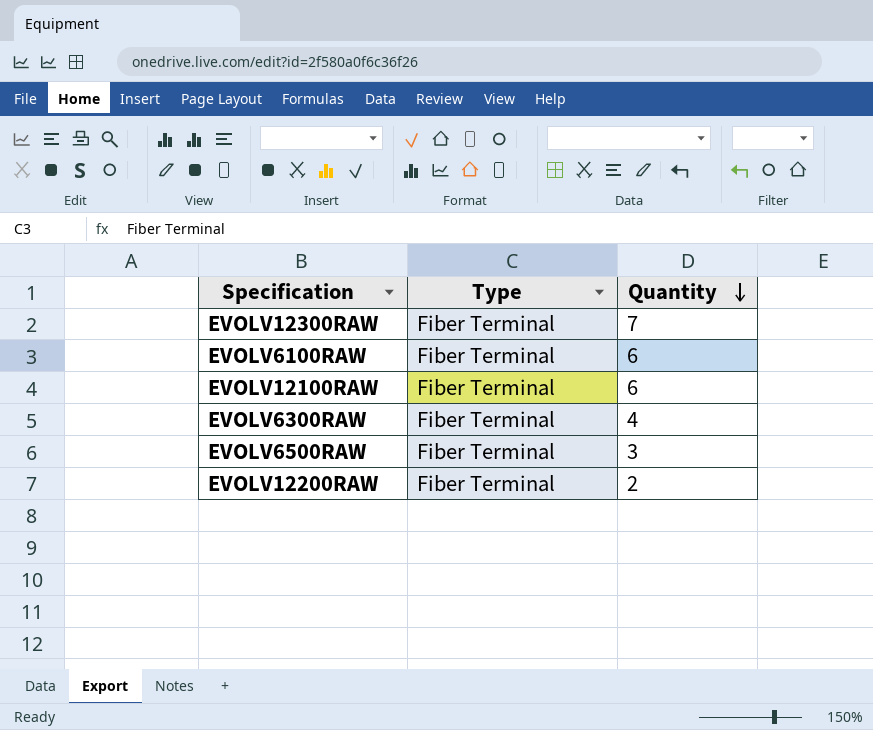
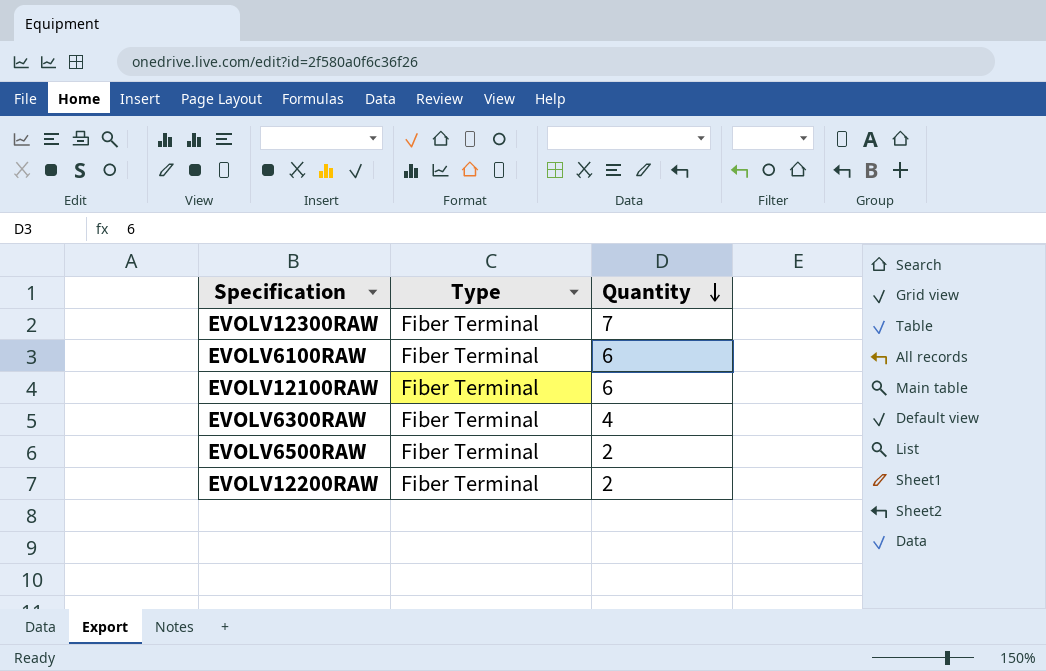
EVOLV6500RAW | Quantity: 3 -> 2

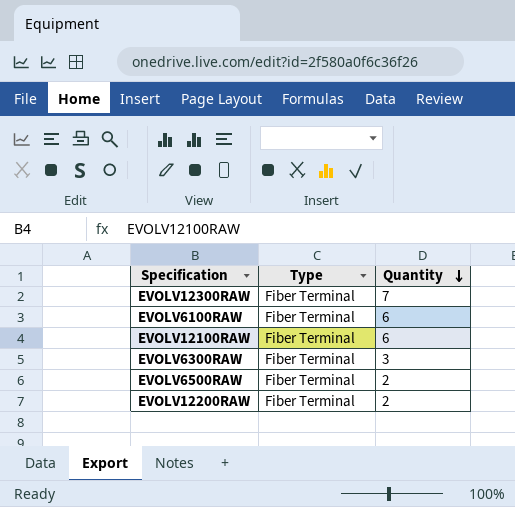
EVOLV6300RAW | Quantity: 4 -> 3

